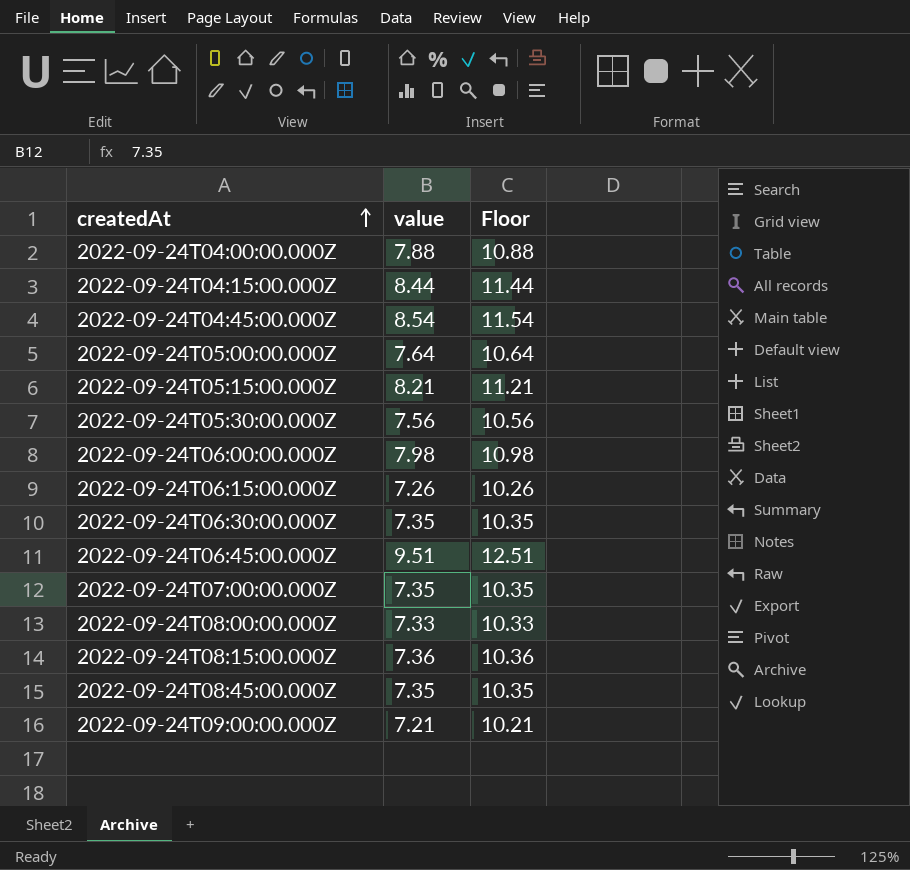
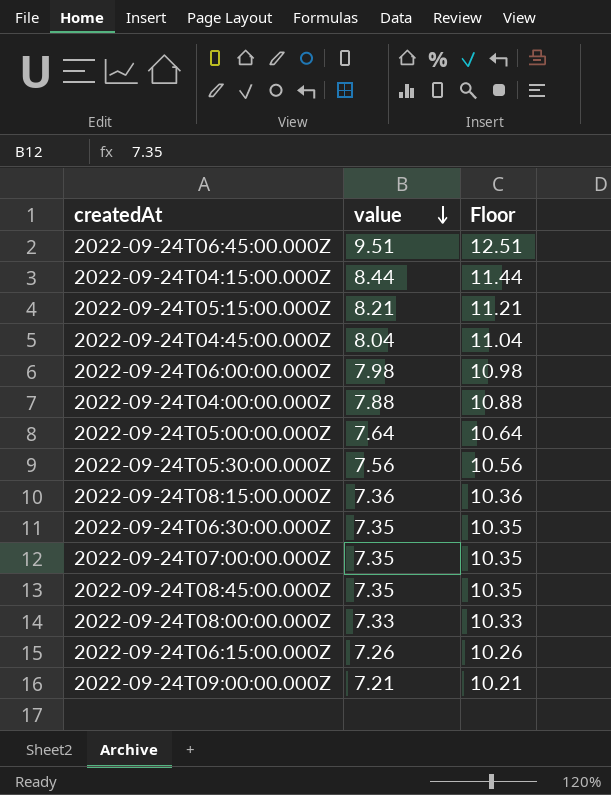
row order: createdAt ascending -> value descending
2022-09-24T04:45:00.000Z | value: 8.54 -> 8.04
2022-09-24T04:45:00.000Z | Floor: 11.54 -> 11.04

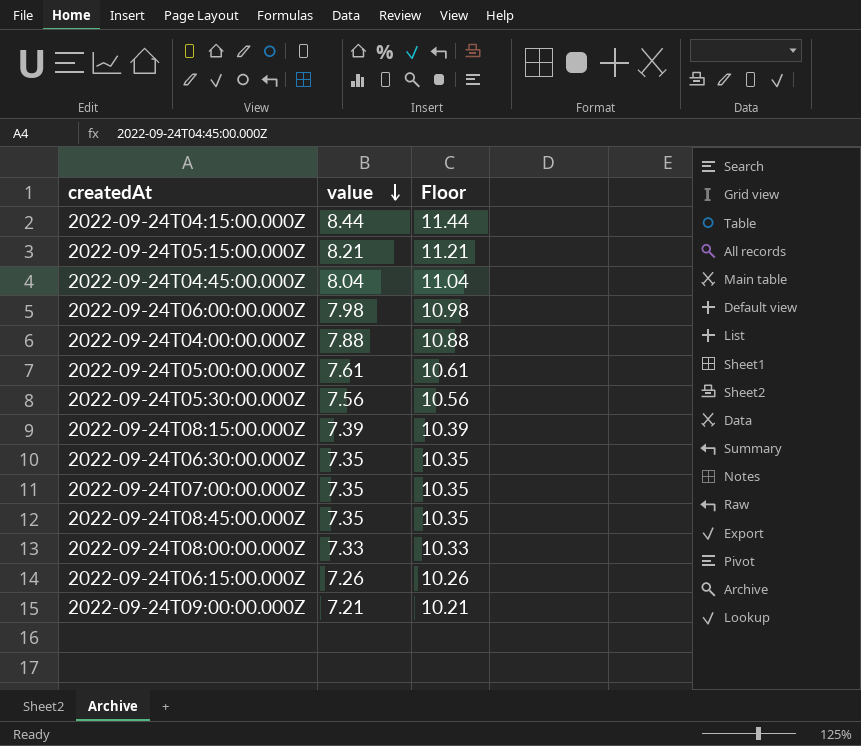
row 2022-09-24T06:45:00.000Z: 9.51 | 12.51 -> none
2022-09-24T05:00:00.000Z | value: 7.64 -> 7.61
2022-09-24T05:00:00.000Z | Floor: 10.64 -> 10.61
2022-09-24T08:15:00.000Z | value: 7.36 -> 7.39
2022-09-24T08:15:00.000Z | Floor: 10.36 -> 10.39

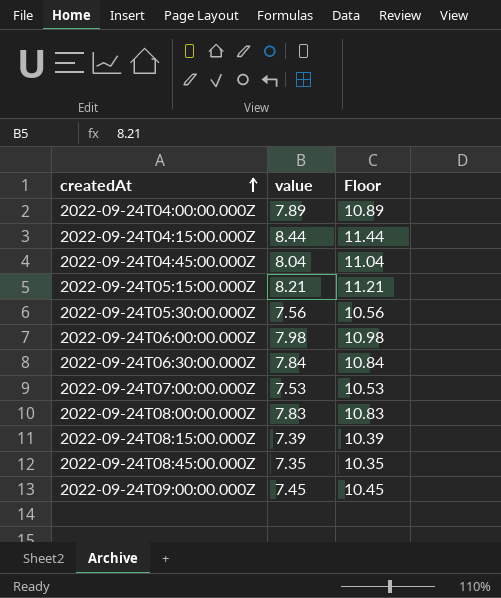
row order: value descending -> createdAt ascending
row 2022-09-24T05:00:00.000Z: 7.61 | 10.61 -> none
row 2022-09-24T06:15:00.000Z: 7.26 | 10.26 -> none
2022-09-24T04:00:00.000Z | value: 7.88 -> 7.89
2022-09-24T04:00:00.000Z | Floor: 10.88 -> 10.89
2022-09-24T06:30:00.000Z | value: 7.35 -> 7.84
2022-09-24T06:30:00.000Z | Floor: 10.35 -> 10.84
2022-09-24T07:00:00.000Z | value: 7.35 -> 7.53
2022-09-24T07:00:00.000Z | Floor: 10.35 -> 10.53
2022-09-24T08:00:00.000Z | value: 7.33 -> 7.83
2022-09-24T08:00:00.000Z | Floor: 10.33 -> 10.83
2022-09-24T09:00:00.000Z | value: 7.21 -> 7.45
2022-09-24T09:00:00.000Z | Floor: 10.21 -> 10.45

